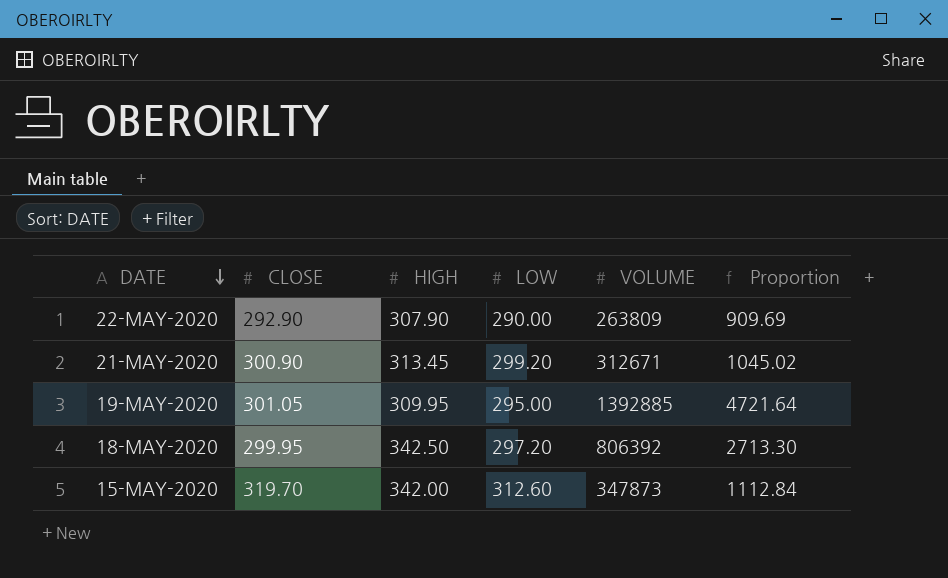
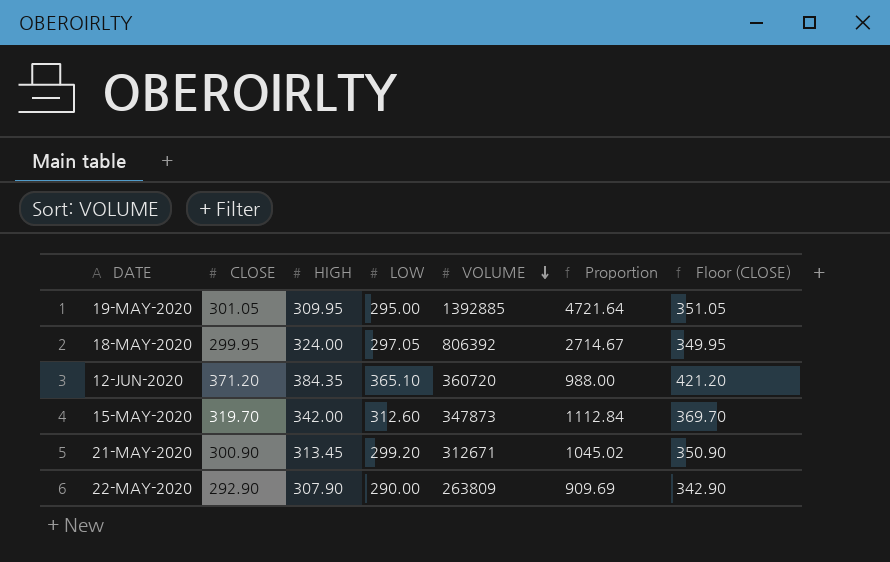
row order: DATE descending -> VOLUME descending
column Floor (CLOSE) | formula: none -> [CLOSE] + 50
18-MAY-2020 | HIGH: 342.50 -> 324.00
18-MAY-2020 | LOW: 297.20 -> 297.05
18-MAY-2020 | Proportion: 2713.30 -> 2714.67
row 12-JUN-2020: none -> 371.20 | 384.35 | 365.10 | 360720 | 988.00 | 421.20

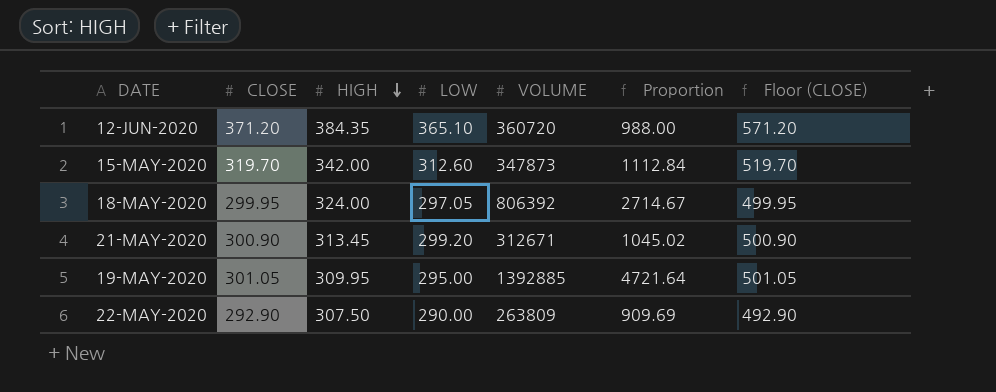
row order: VOLUME descending -> HIGH descending
column Floor (CLOSE) | formula: [CLOSE] + 50 -> [CLOSE] + 200
22-MAY-2020 | HIGH: 307.90 -> 307.50

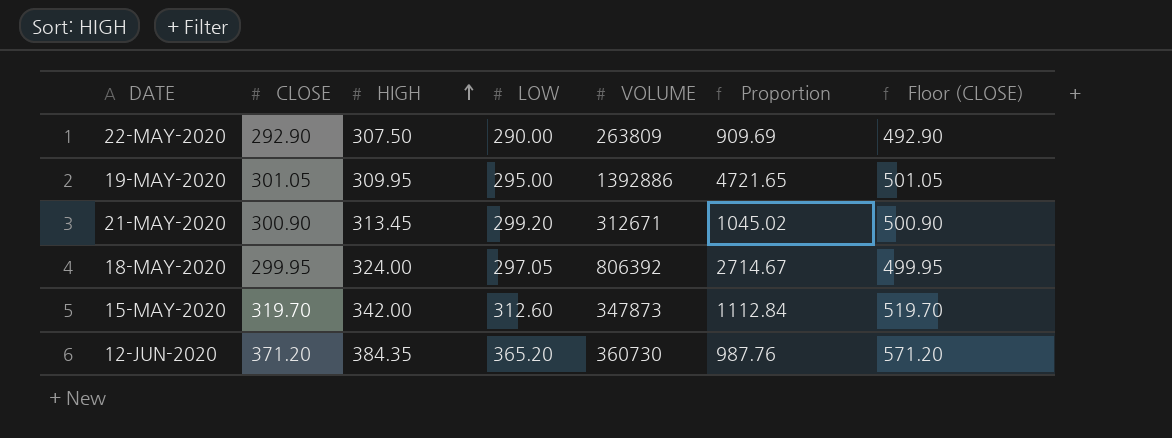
row order: HIGH descending -> HIGH ascending
19-MAY-2020 | VOLUME: 1392885 -> 1392886
19-MAY-2020 | Proportion: 4721.64 -> 4721.65
12-JUN-2020 | LOW: 365.10 -> 365.20
12-JUN-2020 | VOLUME: 360720 -> 360730
12-JUN-2020 | Proportion: 988.00 -> 987.76

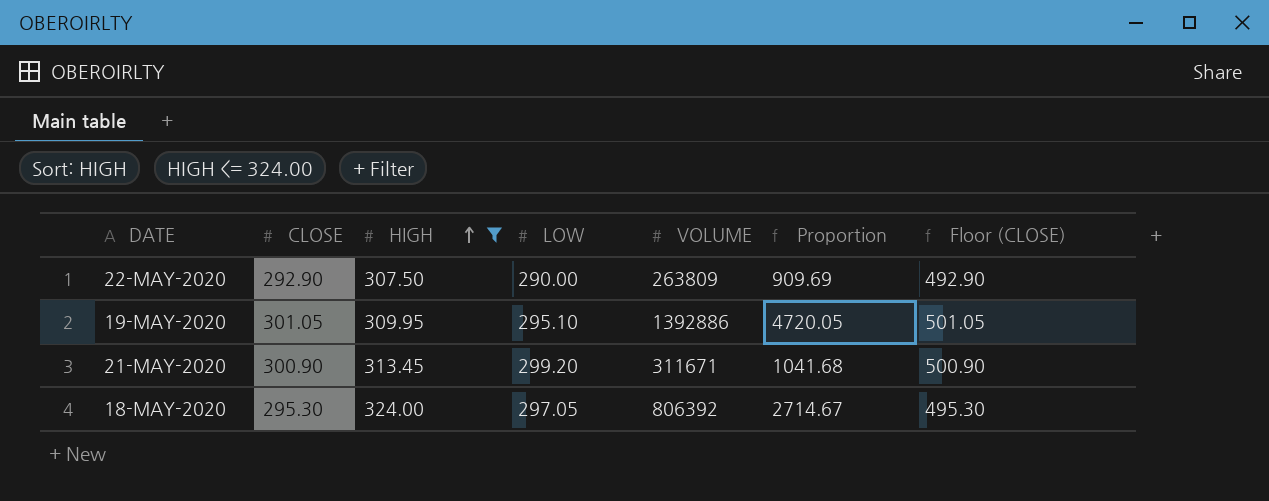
filter: none -> HIGH <= 324.00
19-MAY-2020 | LOW: 295.00 -> 295.10
19-MAY-2020 | Proportion: 4721.65 -> 4720.05
21-MAY-2020 | VOLUME: 312671 -> 311671
21-MAY-2020 | Proportion: 1045.02 -> 1041.68
18-MAY-2020 | CLOSE: 299.95 -> 295.30
18-MAY-2020 | Floor (CLOSE): 499.95 -> 495.30

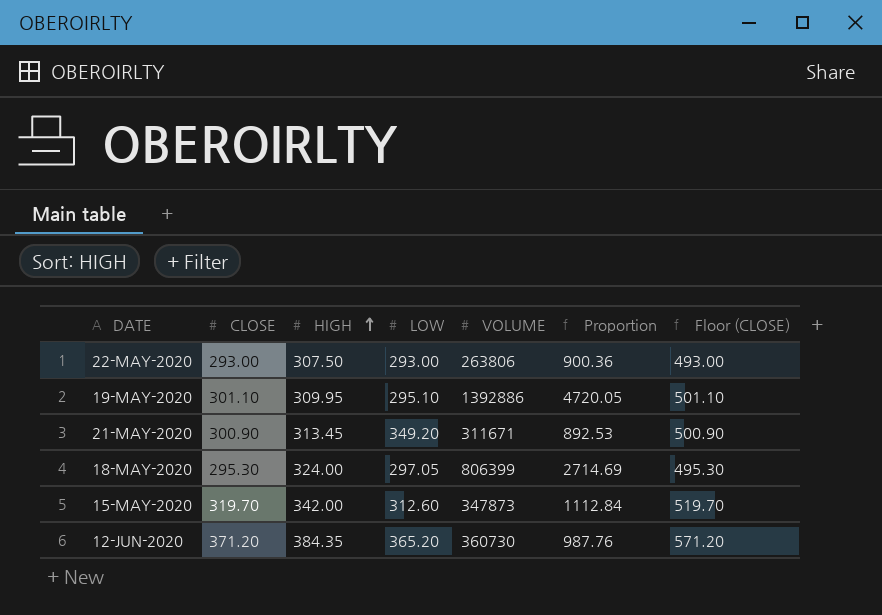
filter: HIGH <= 324.00 -> none
22-MAY-2020 | CLOSE: 292.90 -> 293.00
22-MAY-2020 | LOW: 290.00 -> 293.00
22-MAY-2020 | VOLUME: 263809 -> 263806
22-MAY-2020 | Proportion: 909.69 -> 900.36
22-MAY-2020 | Floor (CLOSE): 492.90 -> 493.00
19-MAY-2020 | CLOSE: 301.05 -> 301.10
19-MAY-2020 | Floor (CLOSE): 501.05 -> 501.10
21-MAY-2020 | LOW: 299.20 -> 349.20
21-MAY-2020 | Proportion: 1041.68 -> 892.53
18-MAY-2020 | VOLUME: 806392 -> 806399
18-MAY-2020 | Proportion: 2714.67 -> 2714.69

